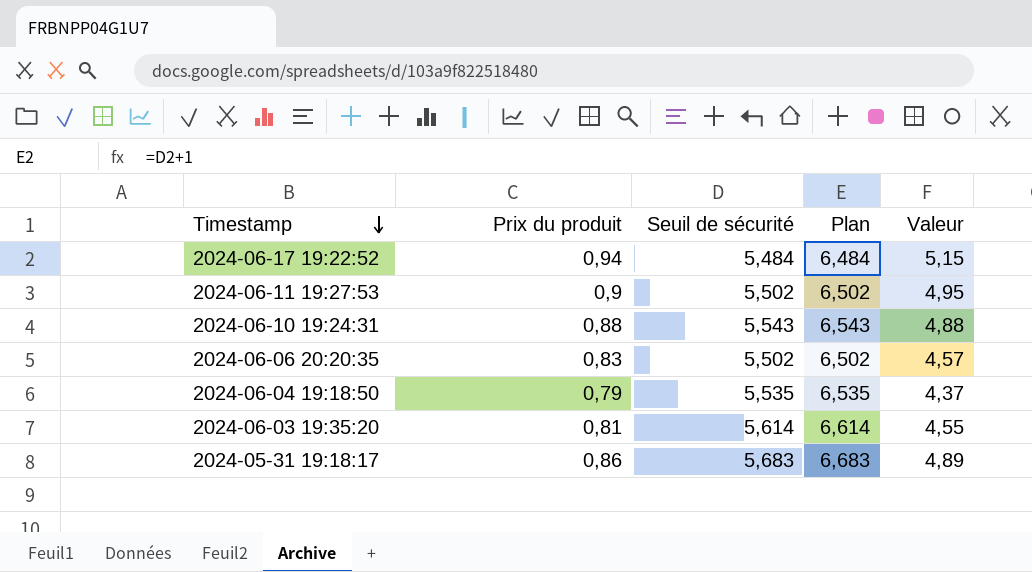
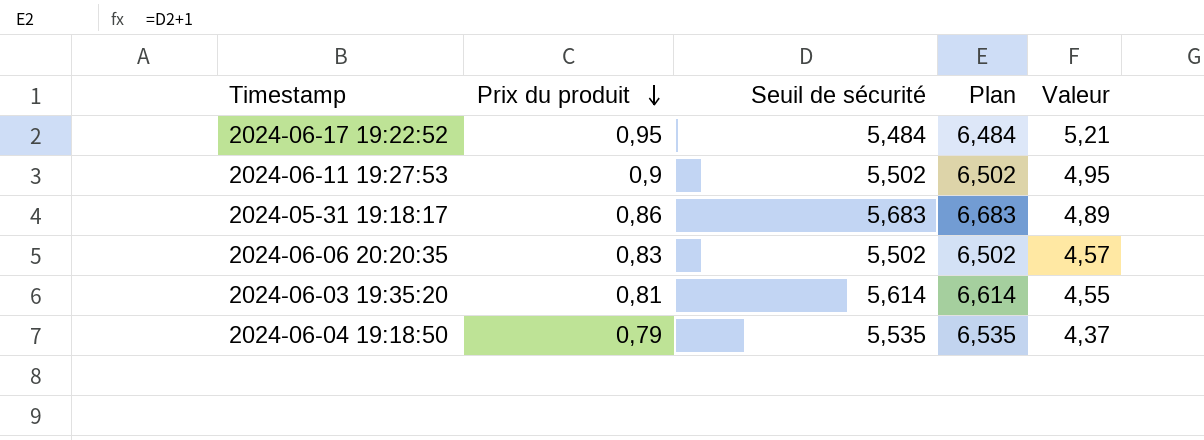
row order: Timestamp descending -> Prix du produit descending
row 2024-06-10 19:24:31: 0,88 | 5,543 | 6,543 | 4,88 -> none
2024-06-17 19:22:52 | Prix du produit: 0,94 -> 0,95
2024-06-17 19:22:52 | Valeur: 5,15 -> 5,21

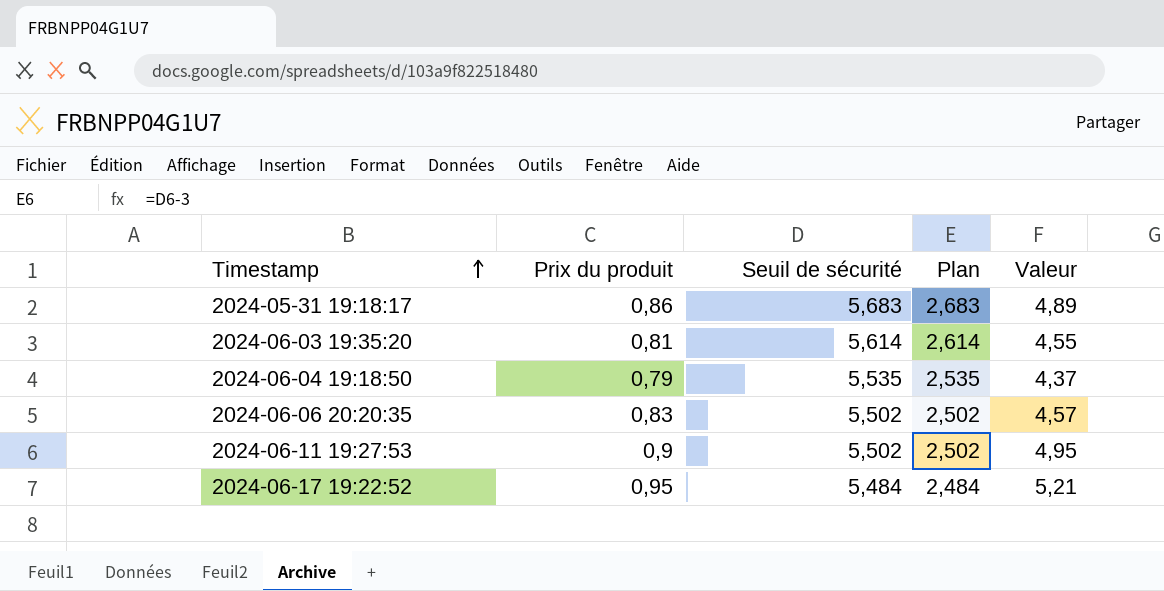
row order: Prix du produit descending -> Timestamp ascending
column Plan | formula: [Seuil de sécurité] + 1 -> [Seuil de sécurité] - 3

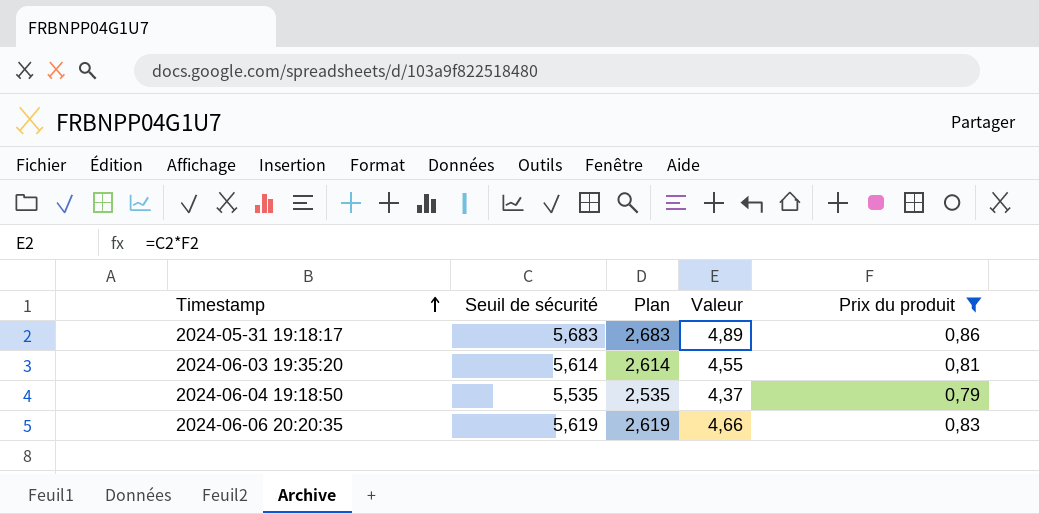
filter: none -> Prix du produit <= 0,86
column Prix du produit | position: 2 -> 5
2024-06-06 20:20:35 | Seuil de sécurité: 5,502 -> 5,619
2024-06-06 20:20:35 | Plan: 2,502 -> 2,619
2024-06-06 20:20:35 | Valeur: 4,57 -> 4,66

